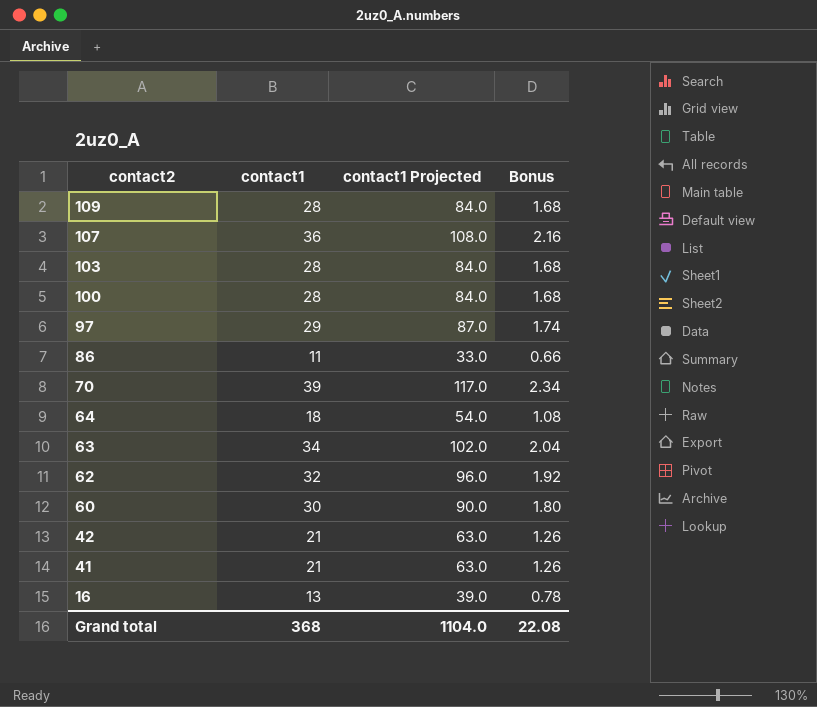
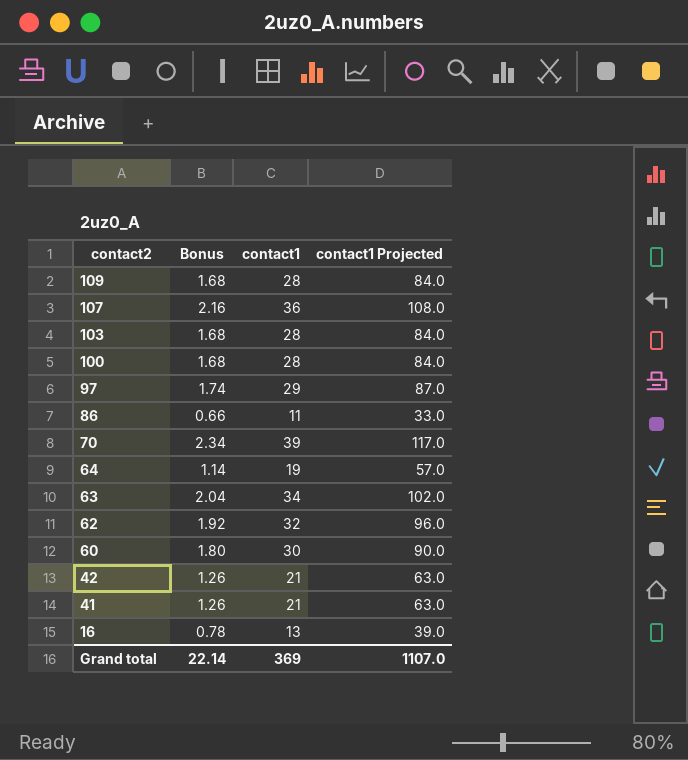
column Bonus | position: 4 -> 2
64 | Bonus: 1.08 -> 1.14
64 | contact1: 18 -> 19
64 | contact1 Projected: 54.0 -> 57.0
Grand total | Bonus: 22.08 -> 22.14
Grand total | contact1: 368 -> 369
Grand total | contact1 Projected: 1104.0 -> 1107.0

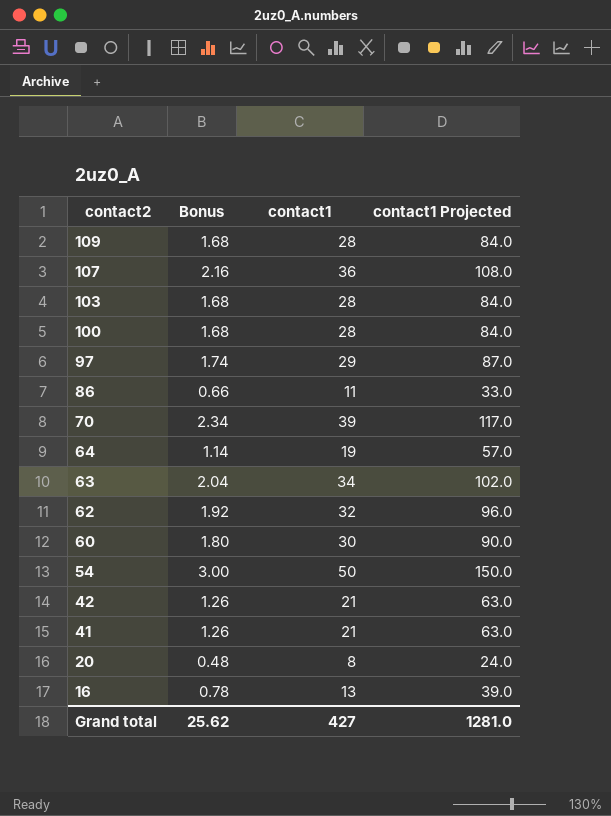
row 54: none -> 3.00 | 50 | 150.0
row 20: none -> 0.48 | 8 | 24.0
Grand total | Bonus: 22.14 -> 25.62
Grand total | contact1: 369 -> 427
Grand total | contact1 Projected: 1107.0 -> 1281.0

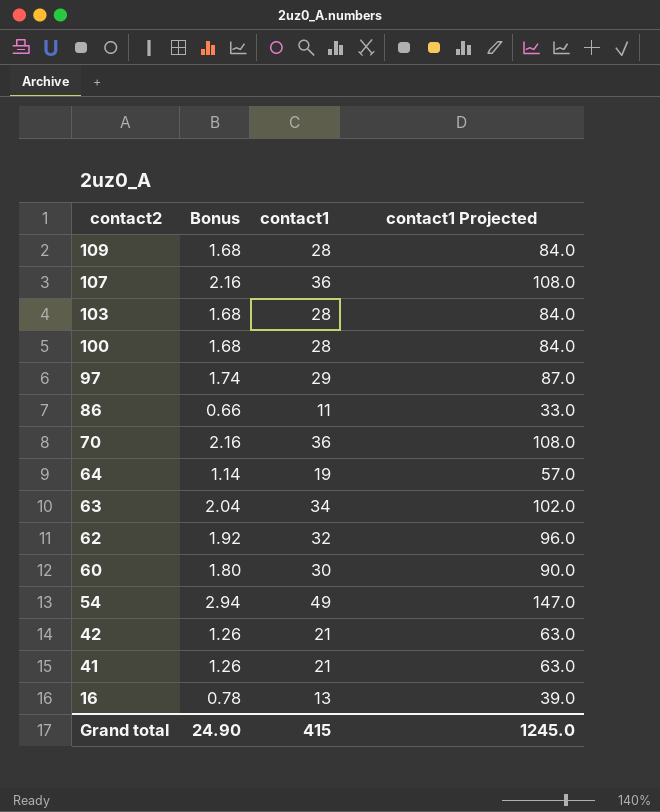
row 20: 0.48 | 8 | 24.0 -> none
70 | Bonus: 2.34 -> 2.16
70 | contact1: 39 -> 36
70 | contact1 Projected: 117.0 -> 108.0
54 | Bonus: 3.00 -> 2.94
54 | contact1: 50 -> 49
54 | contact1 Projected: 150.0 -> 147.0
Grand total | Bonus: 25.62 -> 24.90
Grand total | contact1: 427 -> 415
Grand total | contact1 Projected: 1281.0 -> 1245.0

